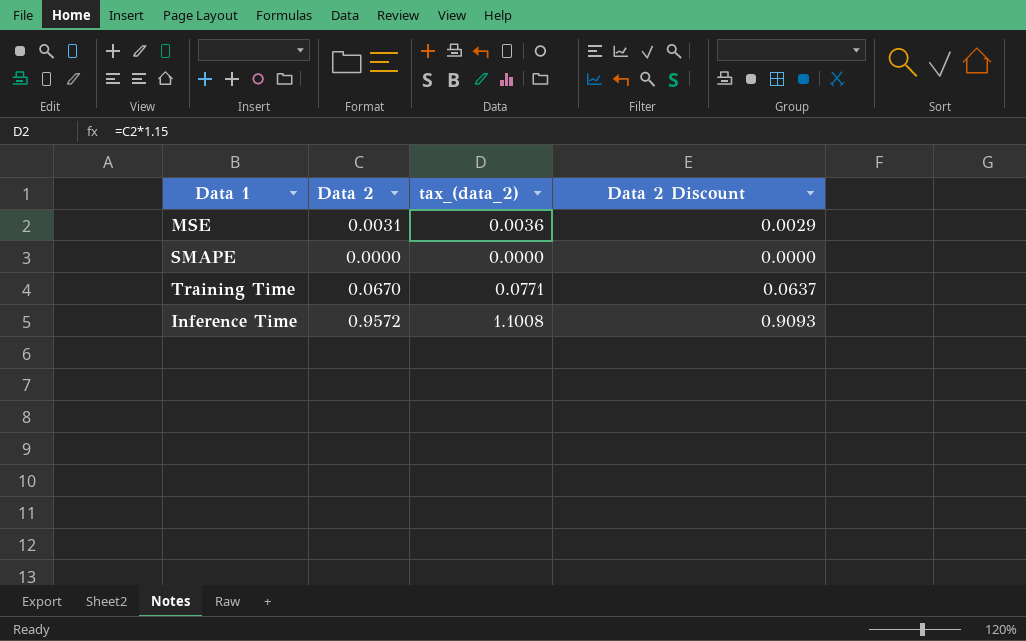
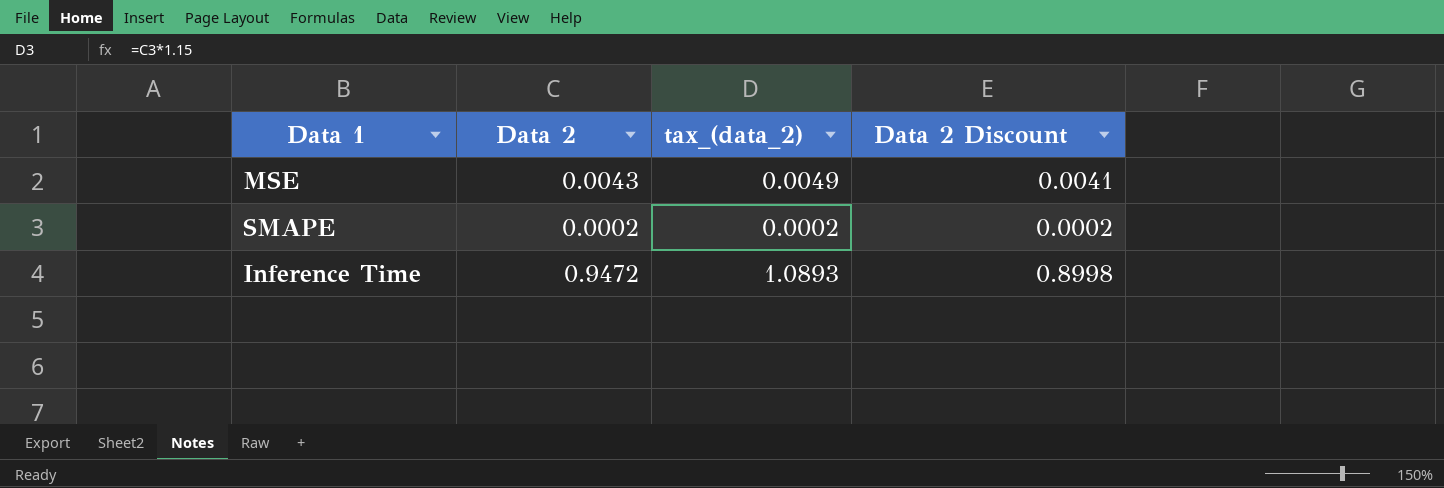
row Training Time: 0.0670 | 0.0771 | 0.0637 -> none
MSE | Data 2: 0.0031 -> 0.0043
MSE | tax_(data_2): 0.0036 -> 0.0049
MSE | Data 2 Discount: 0.0029 -> 0.0041
SMAPE | Data 2: 0.0000 -> 0.0002
SMAPE | tax_(data_2): 0.0000 -> 0.0002
SMAPE | Data 2 Discount: 0.0000 -> 0.0002
Inference Time | Data 2: 0.9572 -> 0.9472
Inference Time | tax_(data_2): 1.1008 -> 1.0893
Inference Time | Data 2 Discount: 0.9093 -> 0.8998

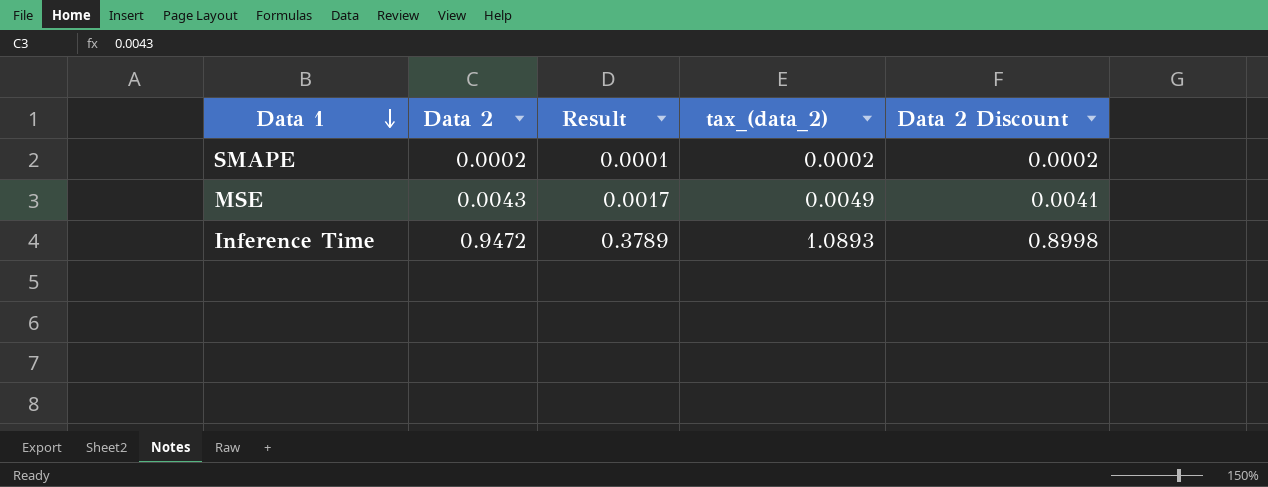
row order: none -> Data 1 descending
column Result | formula: none -> [Data 2] * 0.4

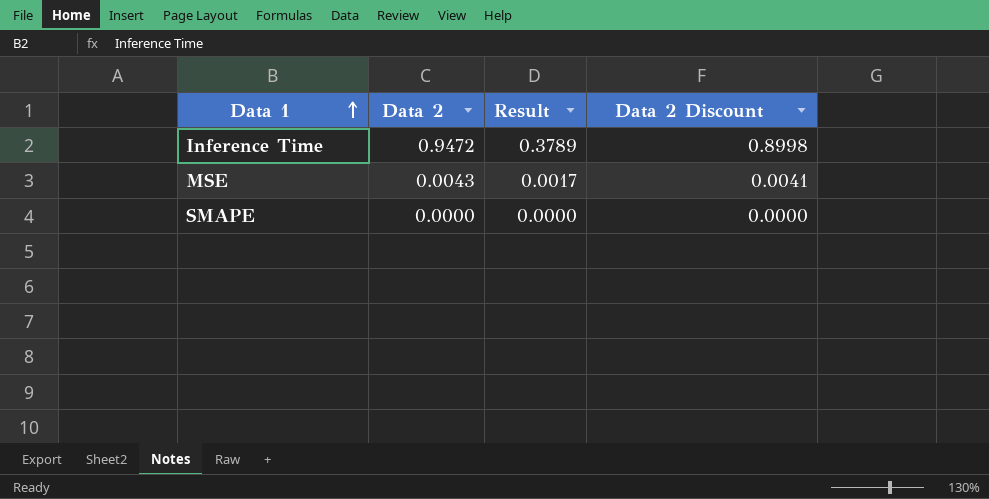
row order: Data 1 descending -> Data 1 ascending
column tax_(data_2) | formula: [Data 2] * 1.15 -> none
SMAPE | Data 2: 0.0002 -> 0.0000
SMAPE | Result: 0.0001 -> 0.0000
SMAPE | Data 2 Discount: 0.0002 -> 0.0000

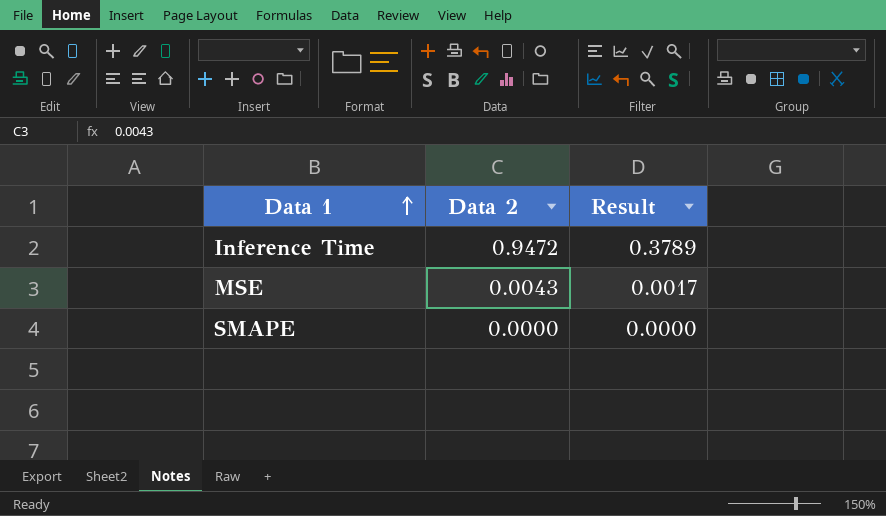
column Data 2 Discount | formula: [Data 2] * 0.95 -> none

